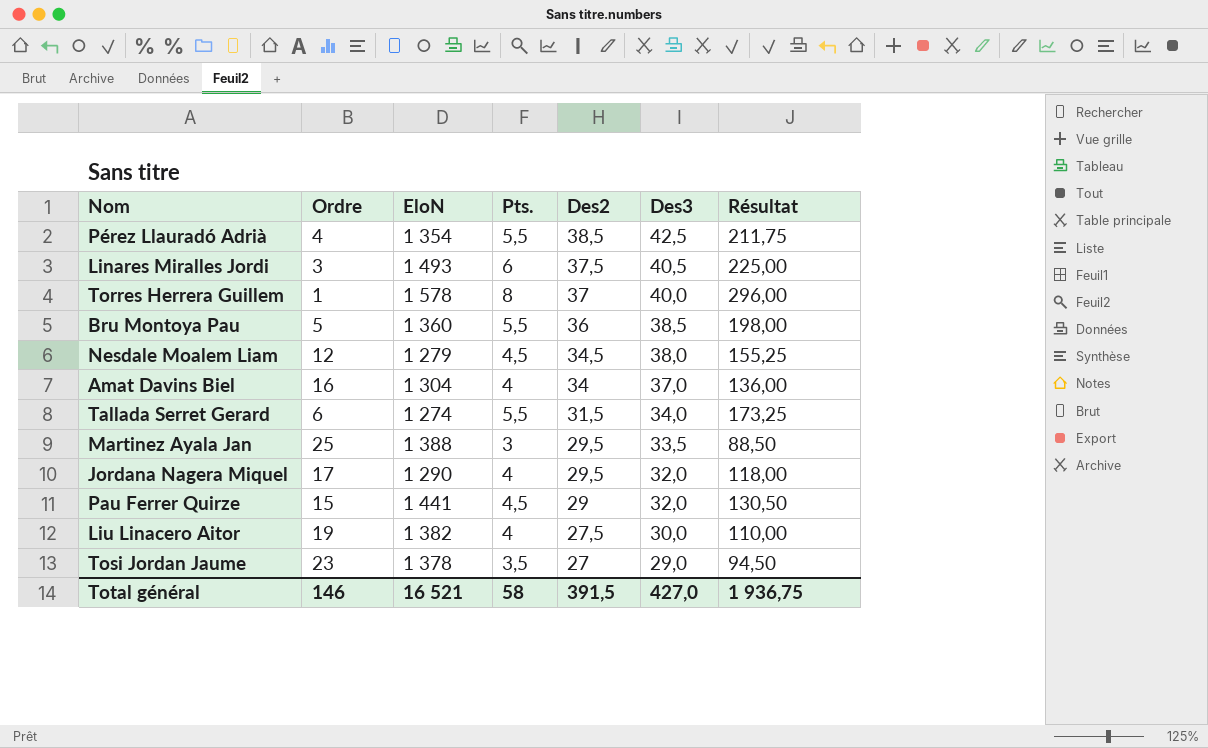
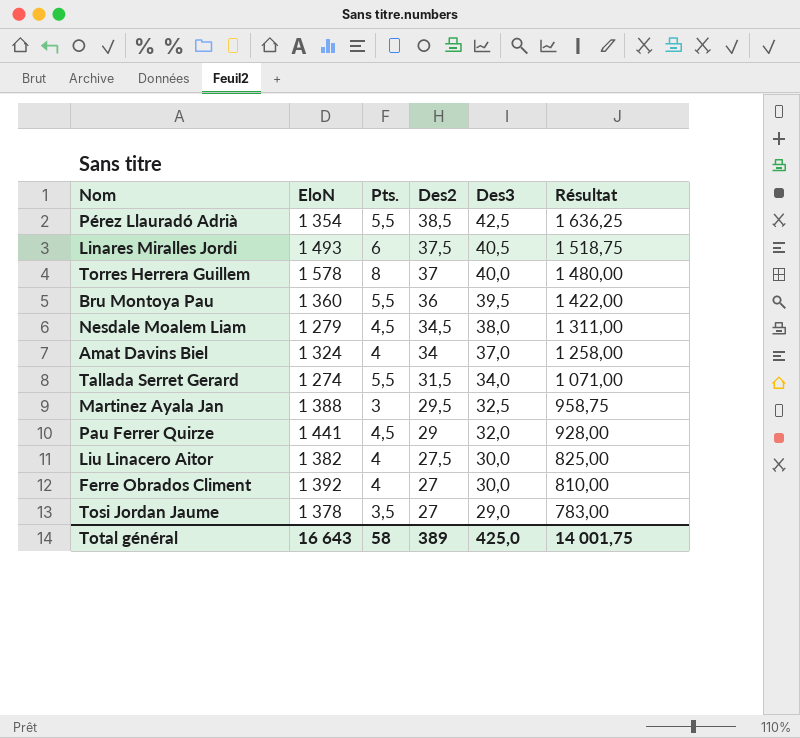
column Ordre | position: 2 -> none
column Résultat | formula: [Pts.] * [Des2] -> [Des2] * [Des3]
row Jordana Nagera Miquel: 17 | 1 290 | 4 | 29,5 | 32,0 | 118,00 -> none
Bru Montoya Pau | Des3: 38,5 -> 39,5
Amat Davins Biel | EloN: 1 304 -> 1 324
Martinez Ayala Jan | Des3: 33,5 -> 32,5
row Ferre Obrados Climent: none -> 1 392 | 4 | 27 | 30,0 | 810,00
Total général | EloN: 16 521 -> 16 643
Total général | Des2: 391,5 -> 389
Total général | Des3: 427,0 -> 425,0
Total général | Résultat: 1 936,75 -> 14 001,75

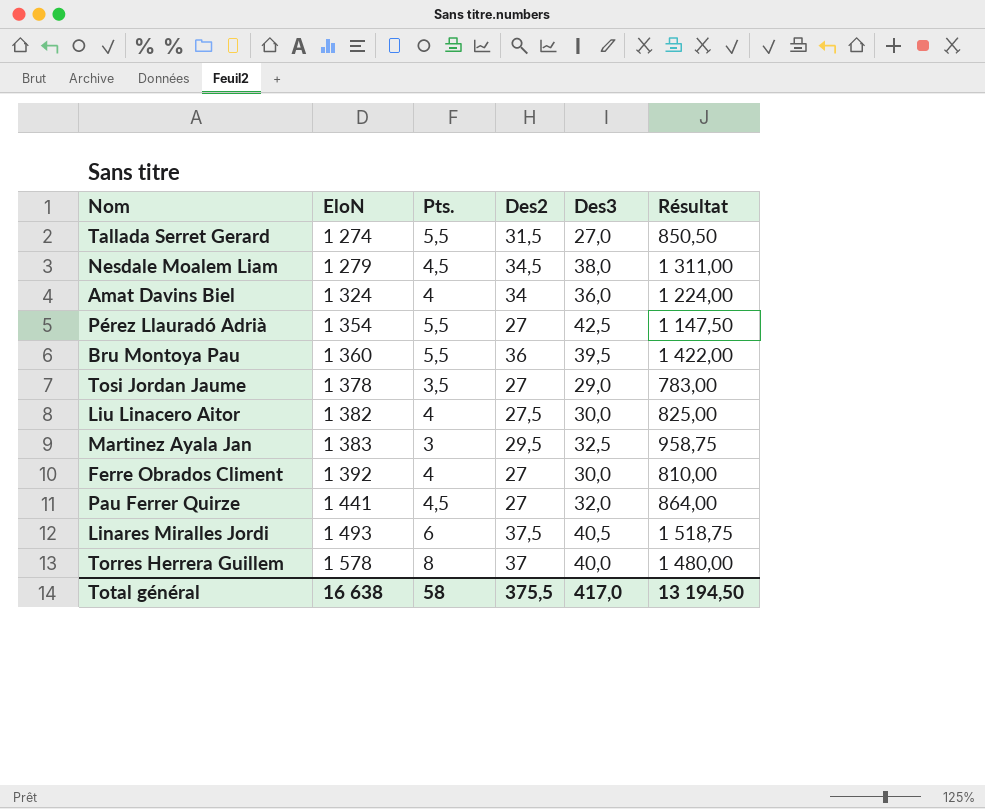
row order: Des2 descending -> EloN ascending
Tallada Serret Gerard | Des3: 34,0 -> 27,0
Tallada Serret Gerard | Résultat: 1 071,00 -> 850,50
Amat Davins Biel | Des3: 37,0 -> 36,0
Amat Davins Biel | Résultat: 1 258,00 -> 1 224,00
Pérez Llauradó Adrià | Des2: 38,5 -> 27
Pérez Llauradó Adrià | Résultat: 1 636,25 -> 1 147,50
Martinez Ayala Jan | EloN: 1 388 -> 1 383
Pau Ferrer Quirze | Des2: 29 -> 27
Pau Ferrer Quirze | Résultat: 928,00 -> 864,00
Total général | EloN: 16 643 -> 16 638
Total général | Des2: 389 -> 375,5
Total général | Des3: 425,0 -> 417,0
Total général | Résultat: 14 001,75 -> 13 194,50

